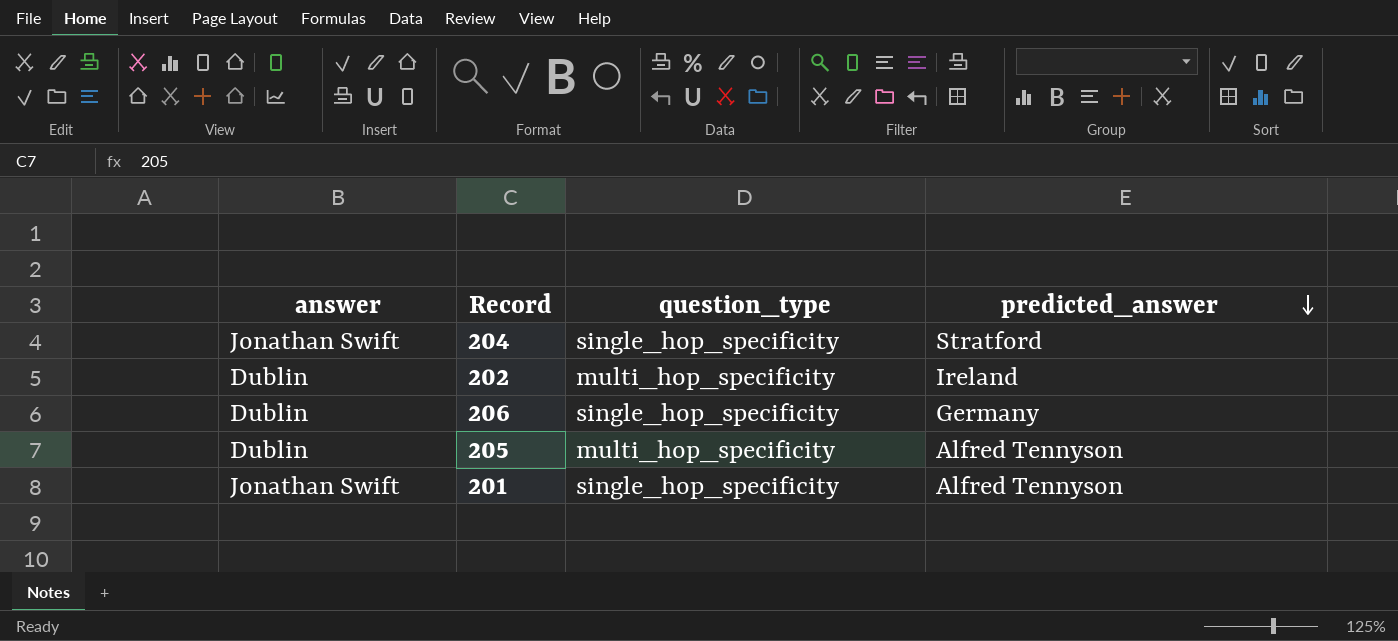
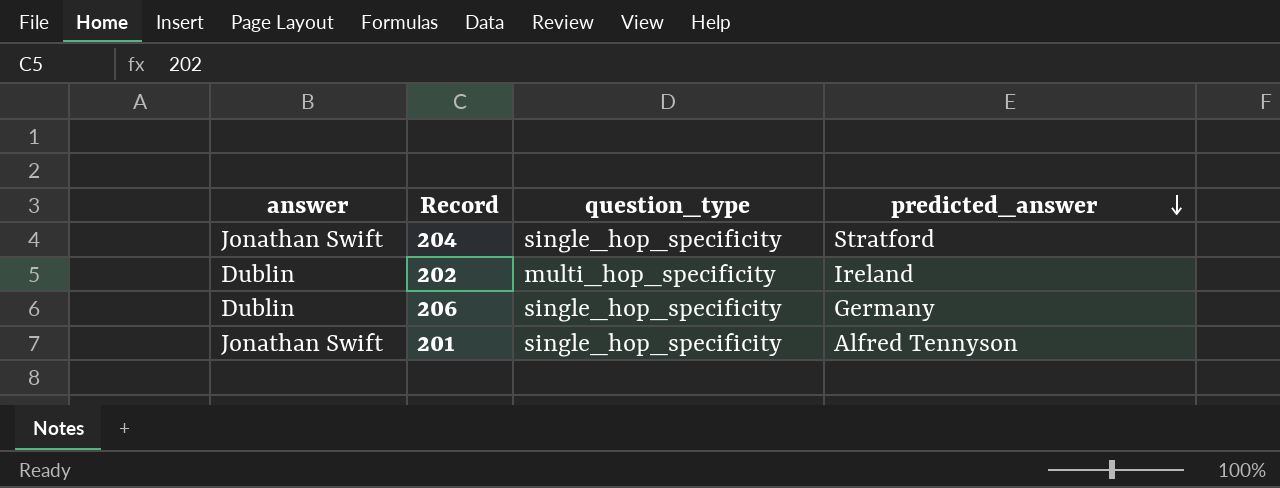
row 205: Dublin | multi_hop_specificity | Alfred Tennyson -> none

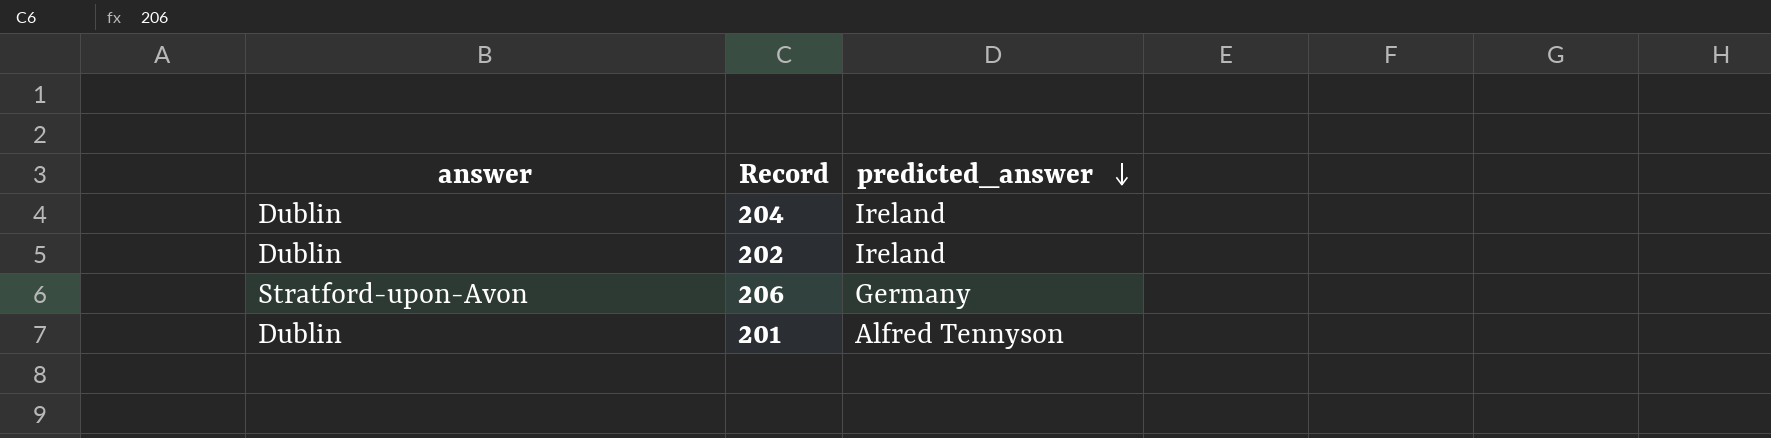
column question_type | position: 3 -> none
204 | answer: Jonathan Swift -> Dublin
204 | predicted_answer: Stratford -> Ireland
206 | answer: Dublin -> Stratford-upon-Avon
201 | answer: Jonathan Swift -> Dublin

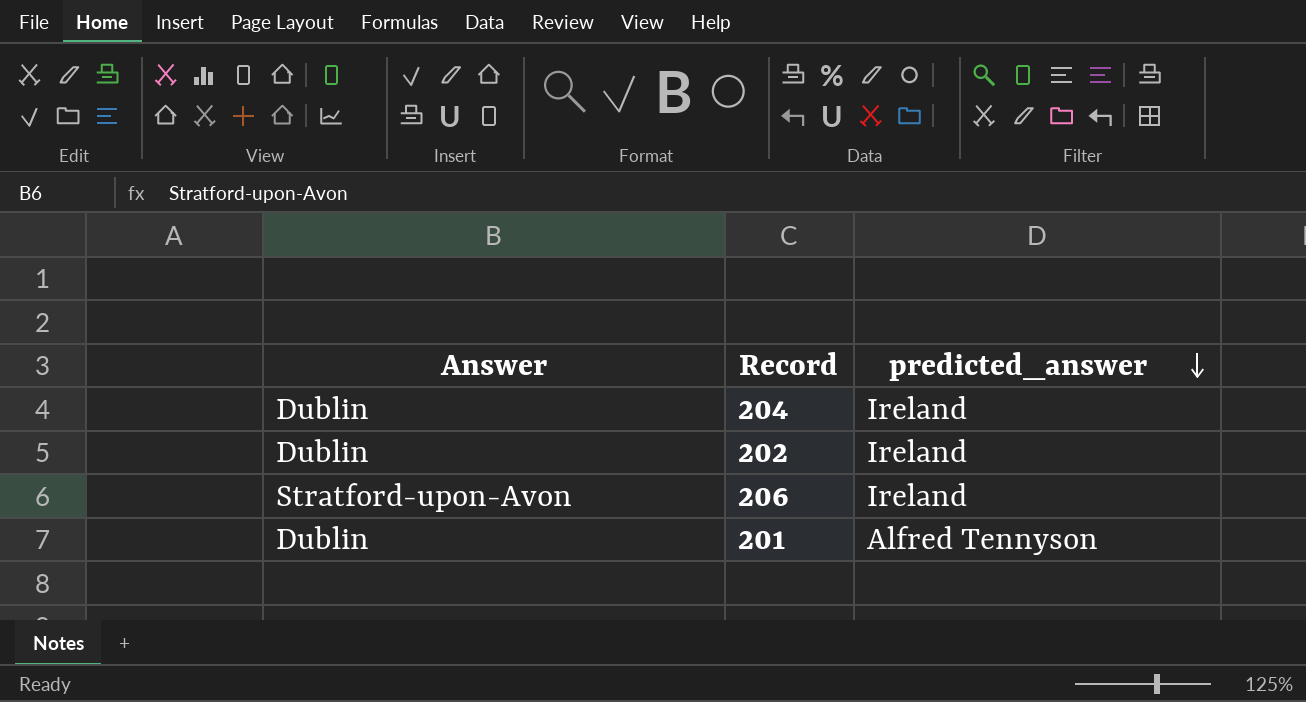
column name: answer -> Answer
206 | predicted_answer: Germany -> Ireland

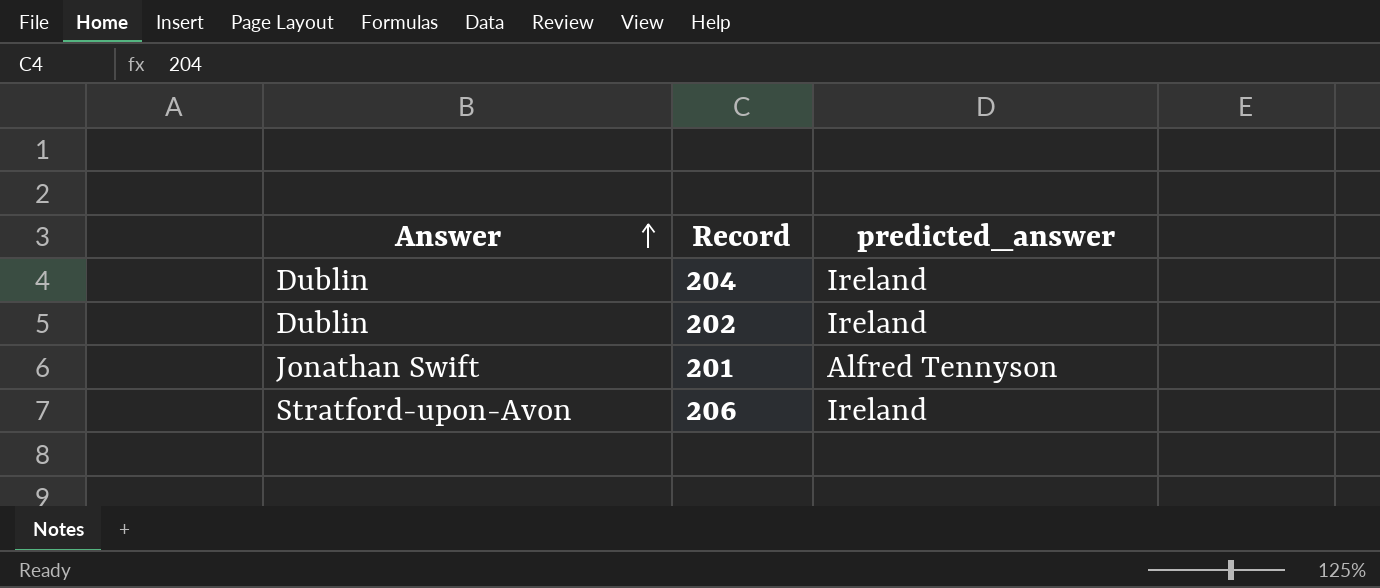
row order: predicted_answer descending -> Answer ascending
201 | Answer: Dublin -> Jonathan Swift

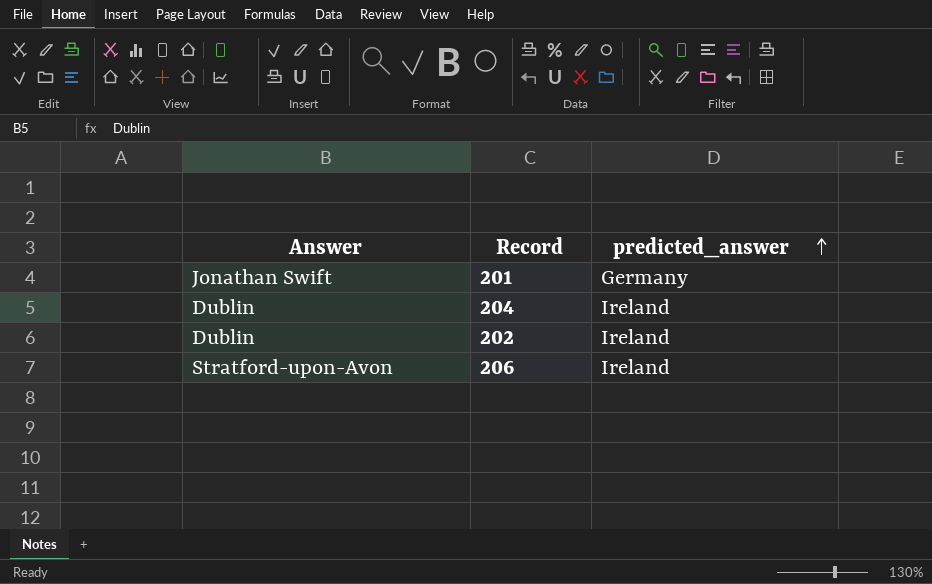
row order: Answer ascending -> predicted_answer ascending
201 | predicted_answer: Alfred Tennyson -> Germany

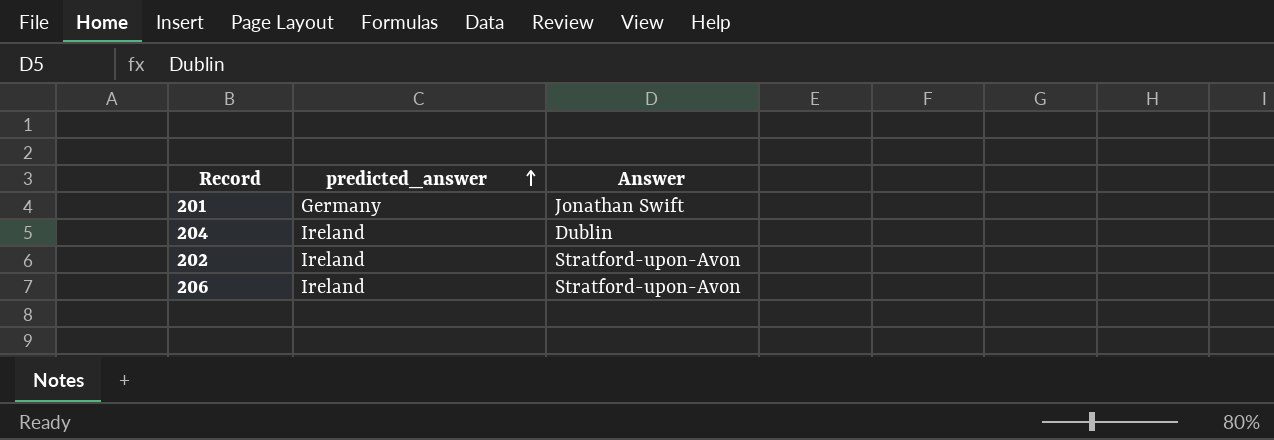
column Answer | position: 1 -> 3
202 | Answer: Dublin -> Stratford-upon-Avon

